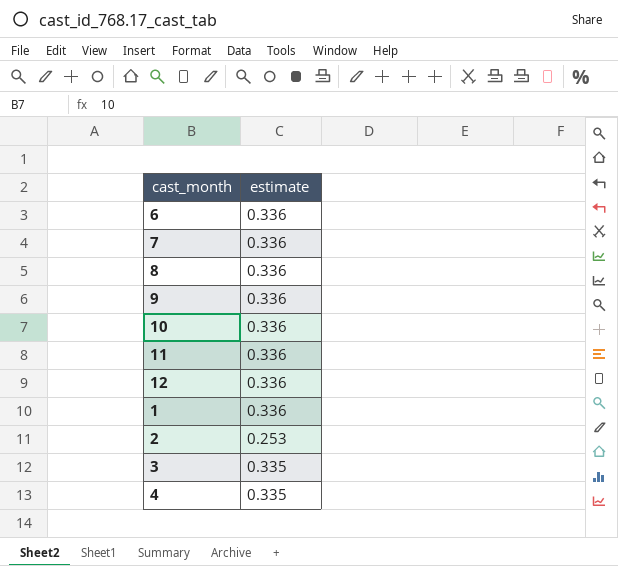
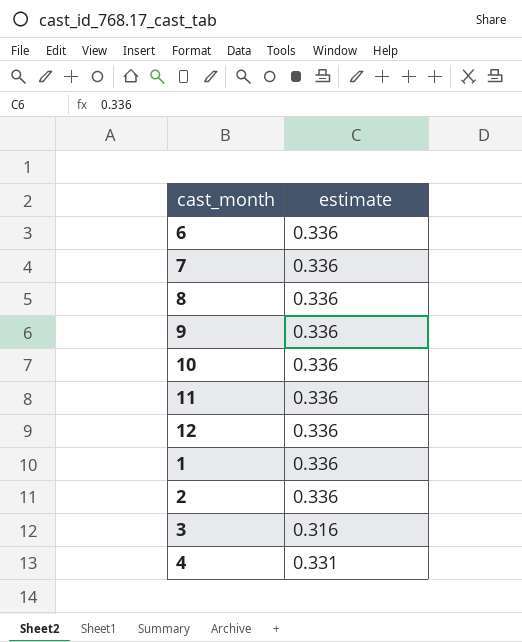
2 | estimate: 0.253 -> 0.336
3 | estimate: 0.335 -> 0.316
4 | estimate: 0.335 -> 0.331

